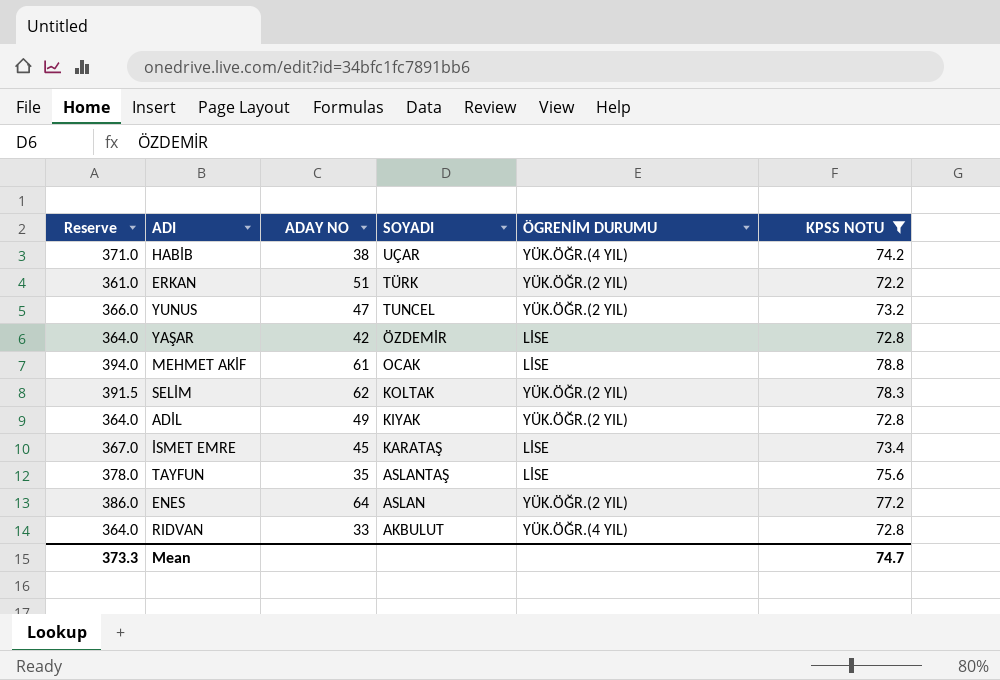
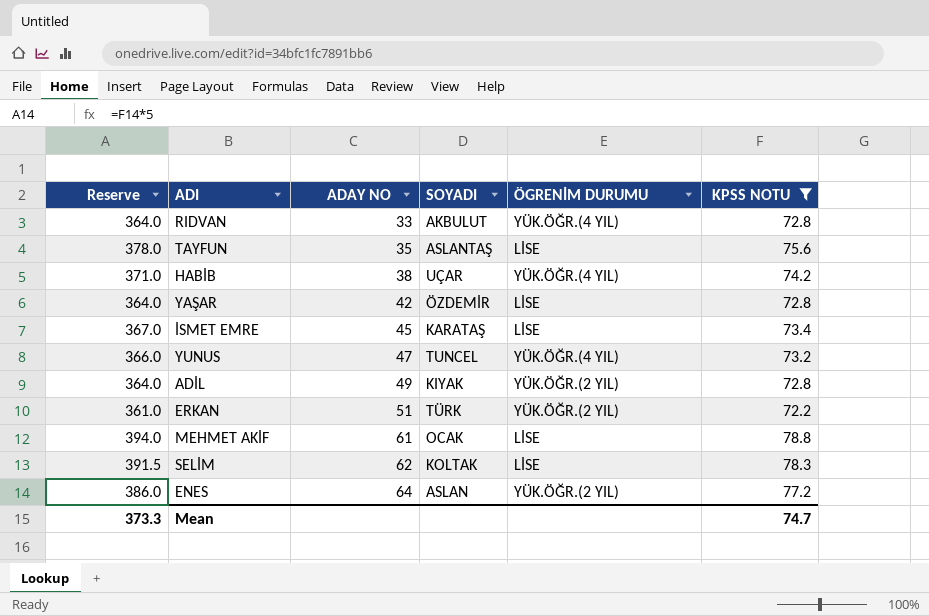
row order: SOYADI descending -> ADAY NO ascending
YUNUS | ÖGRENİM DURUMU: YÜK.ÖĞR.(2 YIL) -> YÜK.ÖĞR.(4 YIL)
SELİM | ÖGRENİM DURUMU: YÜK.ÖĞR.(2 YIL) -> LİSE

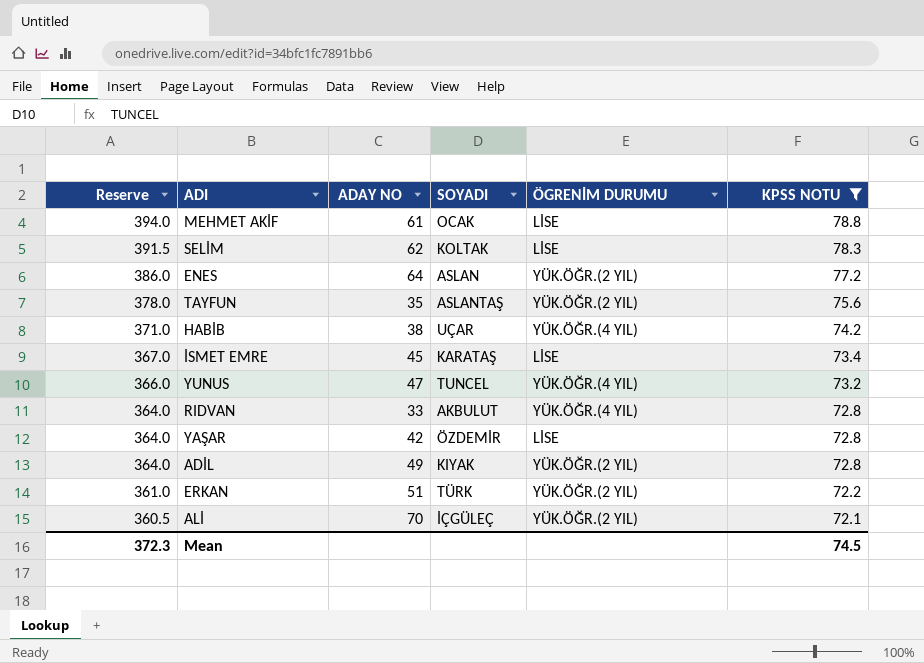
row order: ADAY NO ascending -> Reserve descending
TAYFUN | ÖGRENİM DURUMU: LİSE -> YÜK.ÖĞR.(2 YIL)
row ALİ: none -> 360.5 | 70 | İÇGÜLEÇ | YÜK.ÖĞR.(2 YIL) | 72.1
Mean | Reserve: 373.3 -> 372.3
Mean | KPSS NOTU: 74.7 -> 74.5

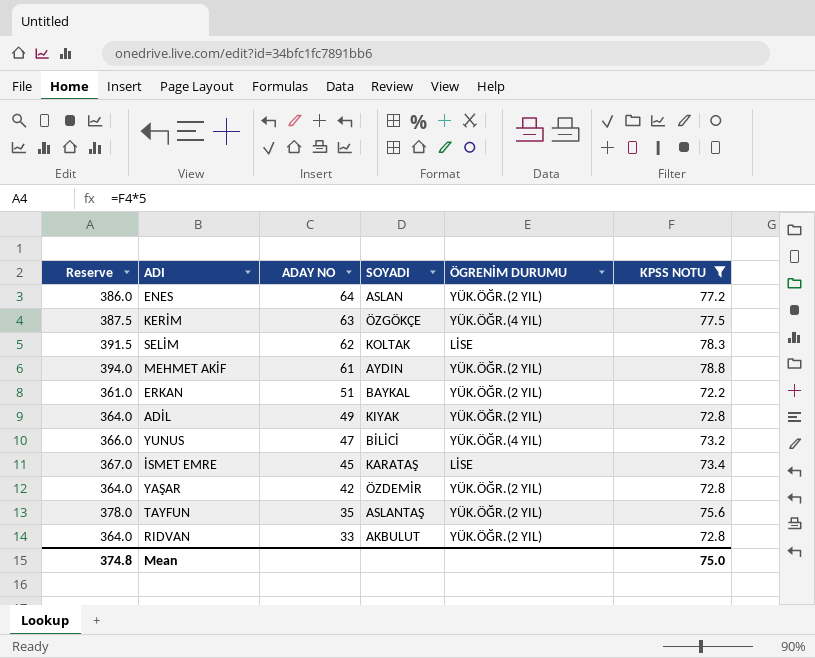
row order: Reserve descending -> ADAY NO descending
row HABİB: 371.0 | 38 | UÇAR | YÜK.ÖĞR.(4 YIL) | 74.2 -> none
row ALİ: 360.5 | 70 | İÇGÜLEÇ | YÜK.ÖĞR.(2 YIL) | 72.1 -> none
row KERİM: none -> 387.5 | 63 | ÖZGÖKÇE | YÜK.ÖĞR.(4 YIL) | 77.5
MEHMET AKİF | SOYADI: OCAK -> AYDIN
MEHMET AKİF | ÖGRENİM DURUMU: LİSE -> YÜK.ÖĞR.(2 YIL)
ERKAN | SOYADI: TÜRK -> BAYKAL
YUNUS | SOYADI: TUNCEL -> BİLİCİ
YAŞAR | ÖGRENİM DURUMU: LİSE -> YÜK.ÖĞR.(2 YIL)
RIDVAN | ÖGRENİM DURUMU: YÜK.ÖĞR.(4 YIL) -> YÜK.ÖĞR.(2 YIL)
Mean | Reserve: 372.3 -> 374.8
Mean | KPSS NOTU: 74.5 -> 75.0

